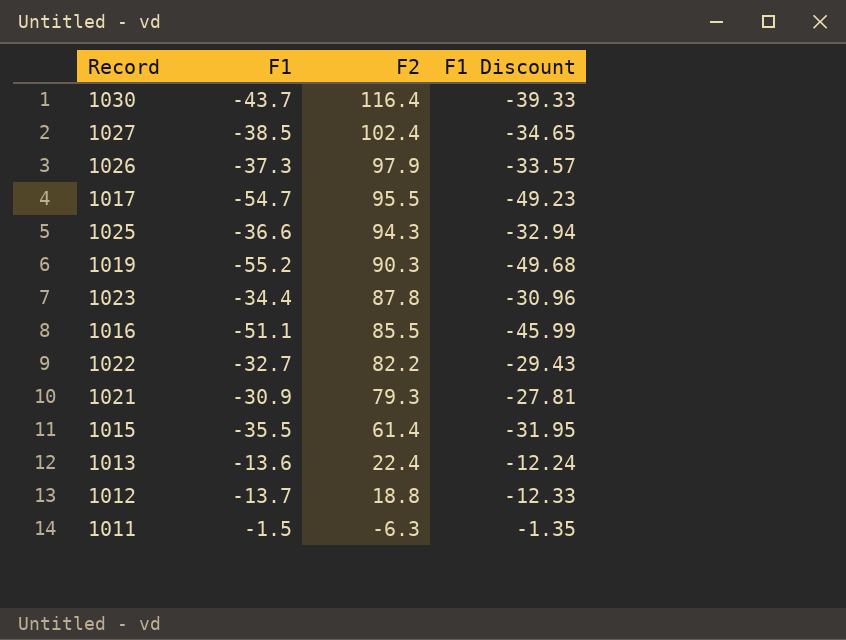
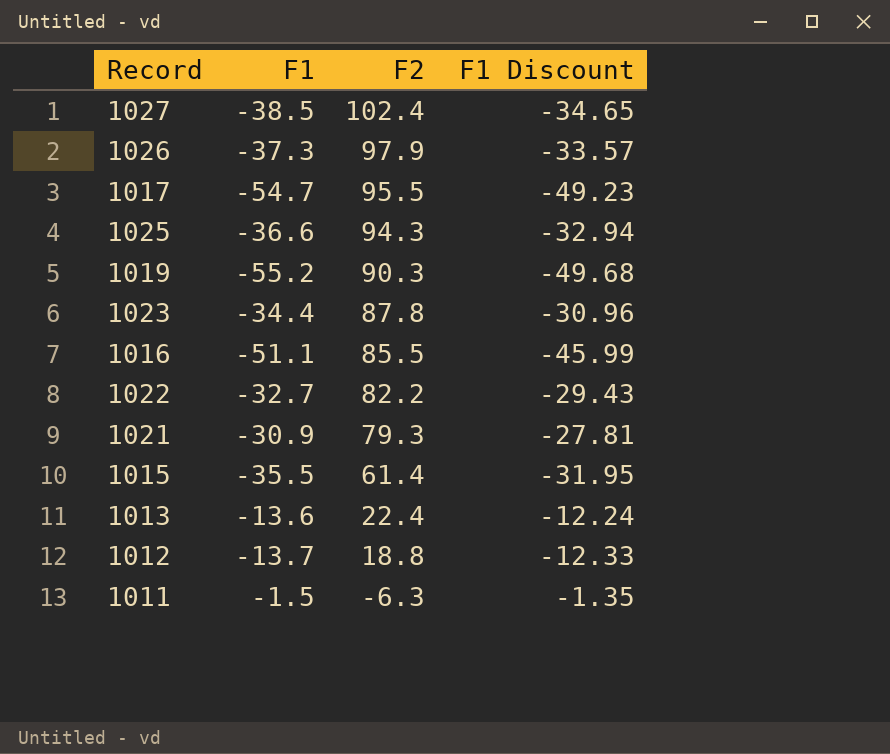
row 1030: -43.7 | 116.4 | -39.33 -> none

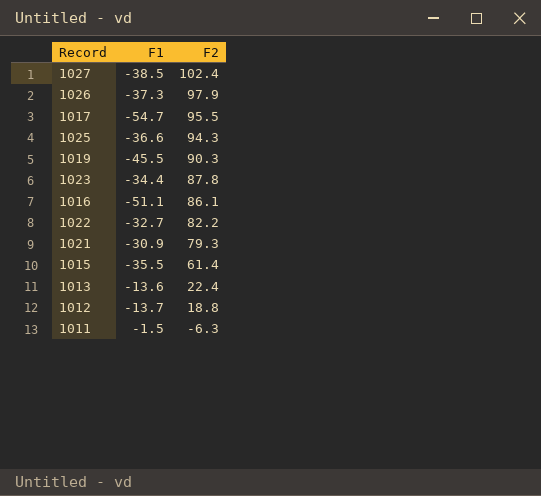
column F1 Discount | formula: [F1] * 0.9 -> none
1019 | F1: -55.2 -> -45.5
1016 | F2: 85.5 -> 86.1

